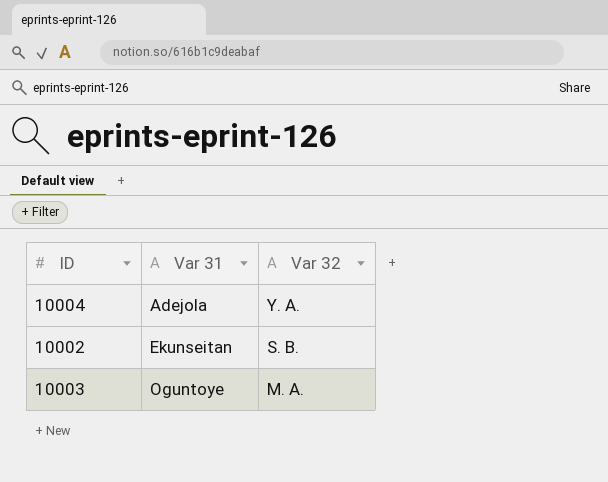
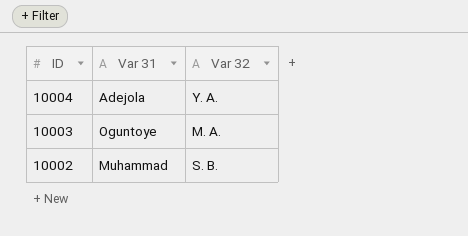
row order: Var 31 ascending -> ID descending
10002 | Var 31: Ekunseitan -> Muhammad

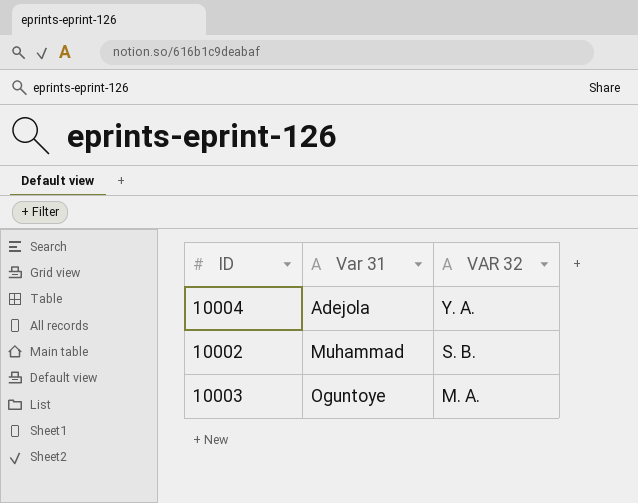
row order: ID descending -> Var 31 ascending
column name: Var 32 -> VAR 32

